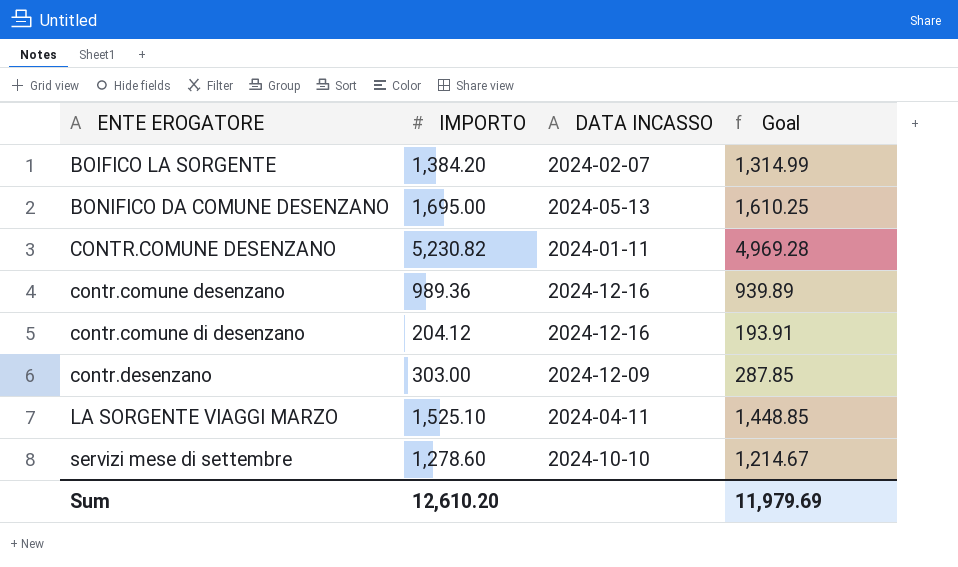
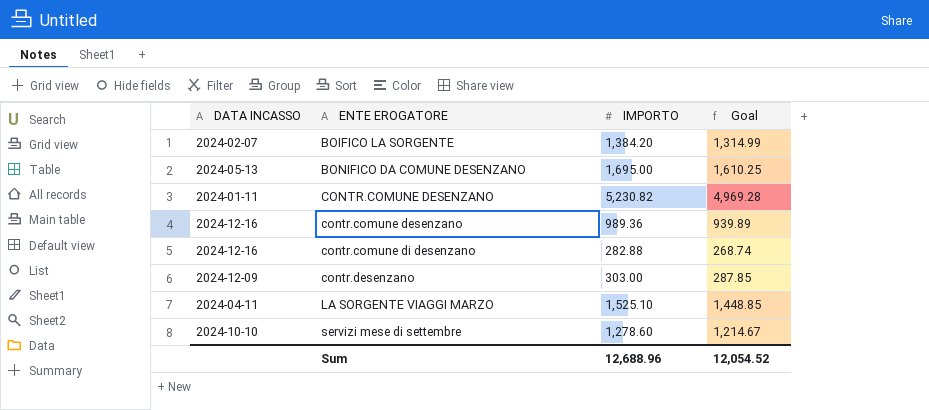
column DATA INCASSO | position: 3 -> 1
contr.comune di desenzano | IMPORTO: 204.12 -> 282.88
contr.comune di desenzano | Goal: 193.91 -> 268.74
Sum | IMPORTO: 12,610.20 -> 12,688.96
Sum | Goal: 11,979.69 -> 12,054.52

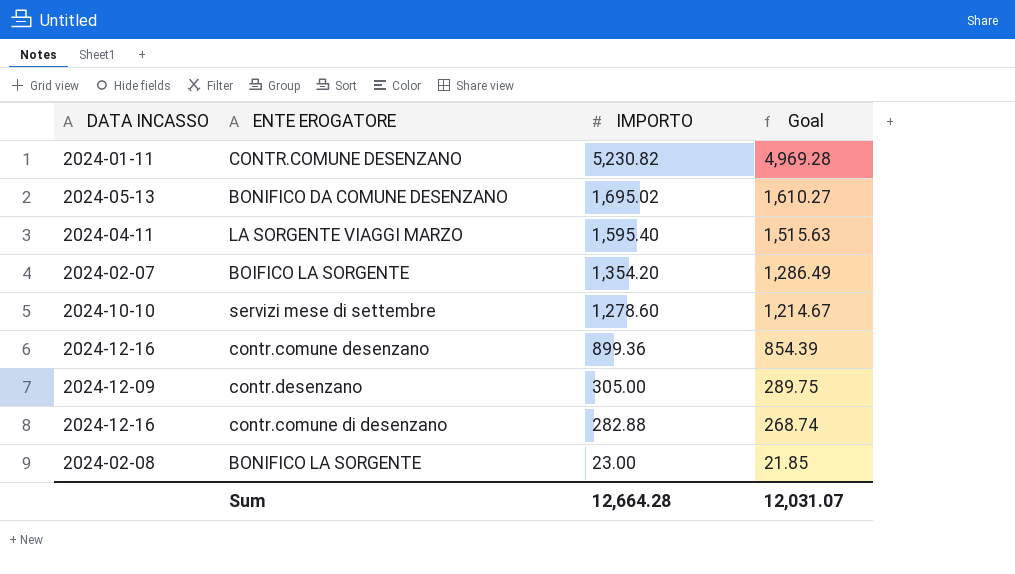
row order: ENTE EROGATORE ascending -> IMPORTO descending
BONIFICO DA COMUNE DESENZANO | IMPORTO: 1,695.00 -> 1,695.02
BONIFICO DA COMUNE DESENZANO | Goal: 1,610.25 -> 1,610.27
LA SORGENTE VIAGGI MARZO | IMPORTO: 1,525.10 -> 1,595.40
LA SORGENTE VIAGGI MARZO | Goal: 1,448.85 -> 1,515.63
BOIFICO LA SORGENTE | IMPORTO: 1,384.20 -> 1,354.20
BOIFICO LA SORGENTE | Goal: 1,314.99 -> 1,286.49
contr.comune desenzano | IMPORTO: 989.36 -> 899.36
contr.comune desenzano | Goal: 939.89 -> 854.39
contr.desenzano | IMPORTO: 303.00 -> 305.00
contr.desenzano | Goal: 287.85 -> 289.75
row BONIFICO LA SORGENTE: none -> 2024-02-08 | 23.00 | 21.85
Sum | IMPORTO: 12,688.96 -> 12,664.28
Sum | Goal: 12,054.52 -> 12,031.07

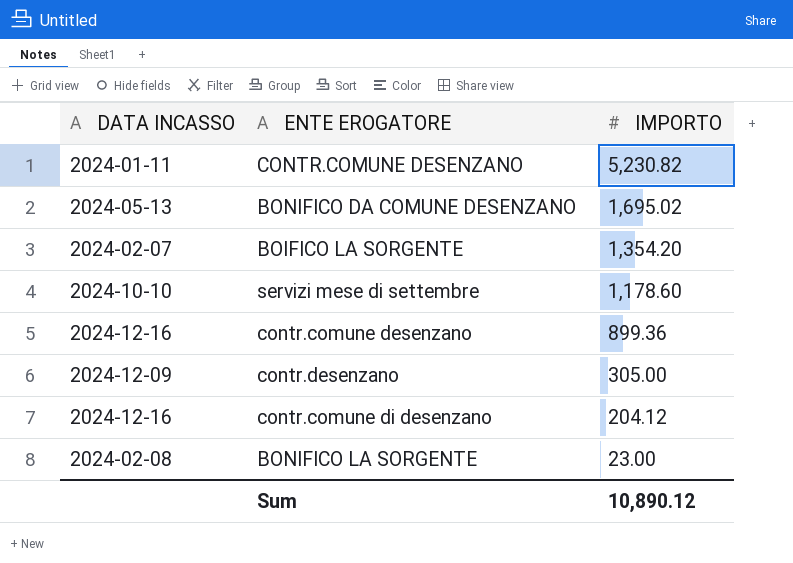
column Goal | formula: [IMPORTO] * 0.95 -> none
row LA SORGENTE VIAGGI MARZO: 2024-04-11 | 1,595.40 | 1,515.63 -> none
servizi mese di settembre | IMPORTO: 1,278.60 -> 1,178.60
contr.comune di desenzano | IMPORTO: 282.88 -> 204.12
Sum | IMPORTO: 12,664.28 -> 10,890.12

